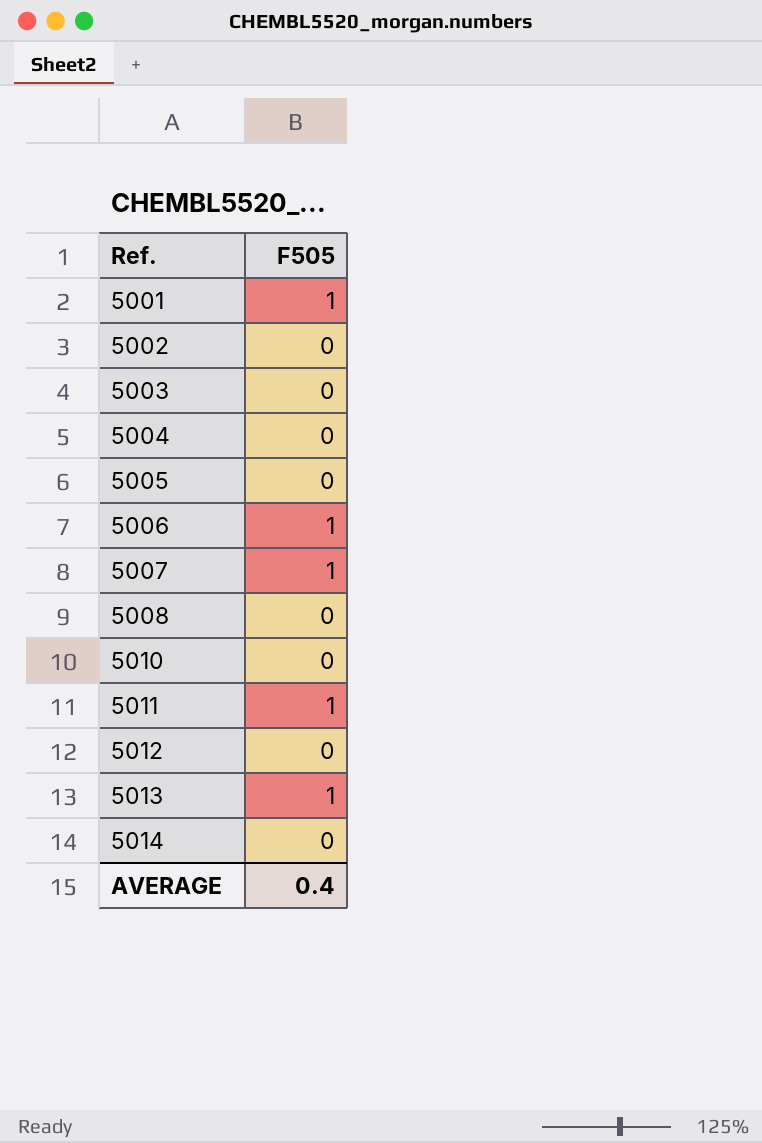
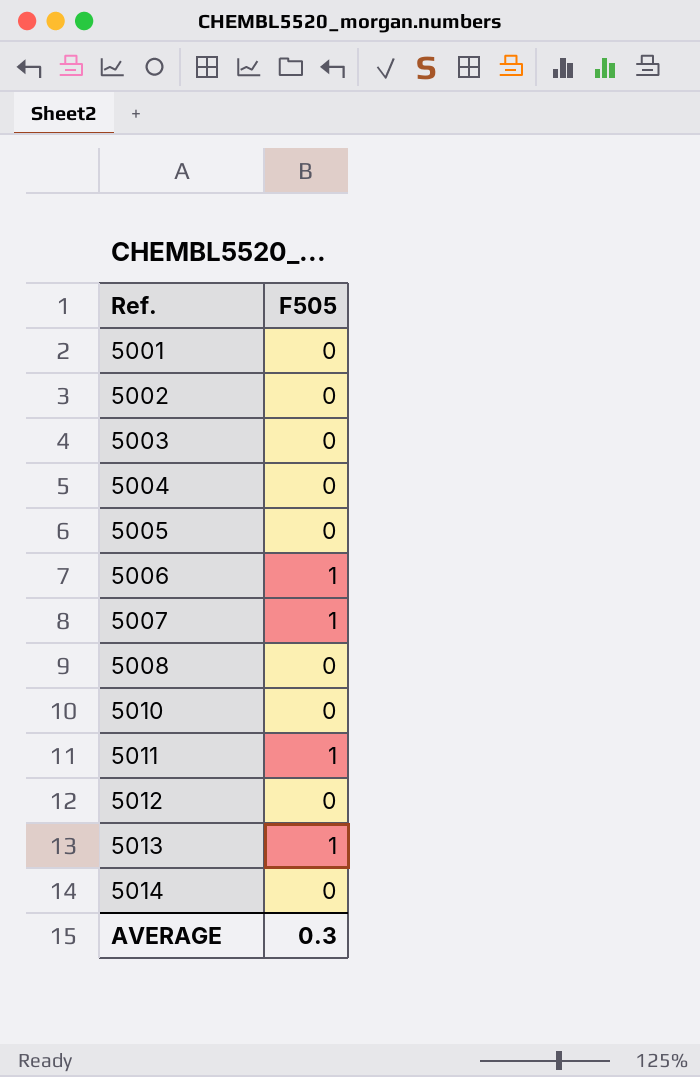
5001 | F505: 1 -> 0
AVERAGE | F505: 0.4 -> 0.3

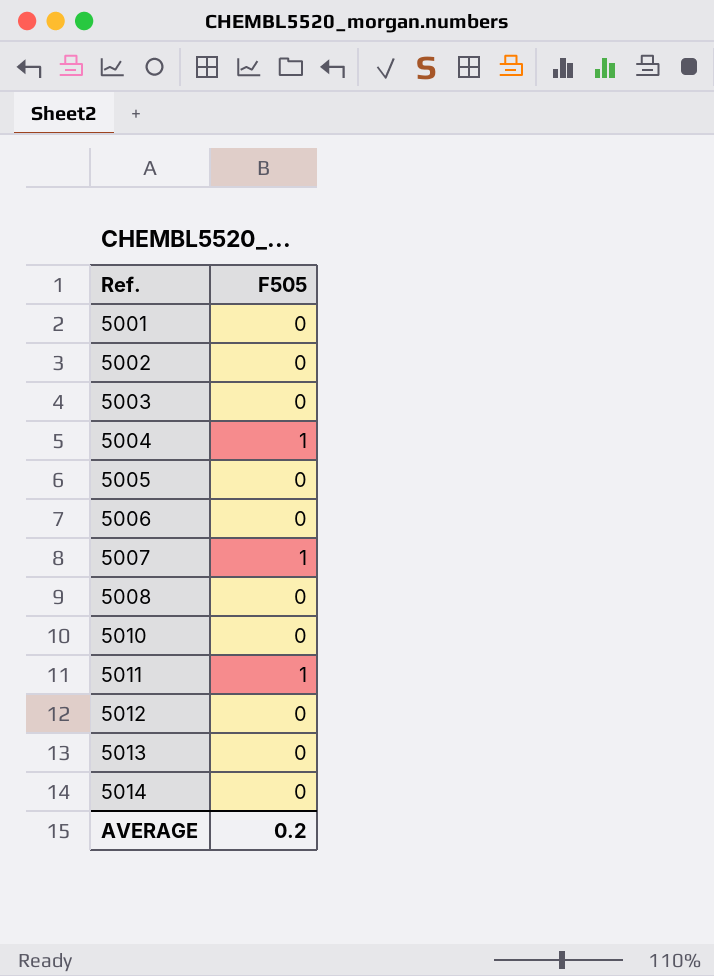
5004 | F505: 0 -> 1
5006 | F505: 1 -> 0
5013 | F505: 1 -> 0
AVERAGE | F505: 0.3 -> 0.2

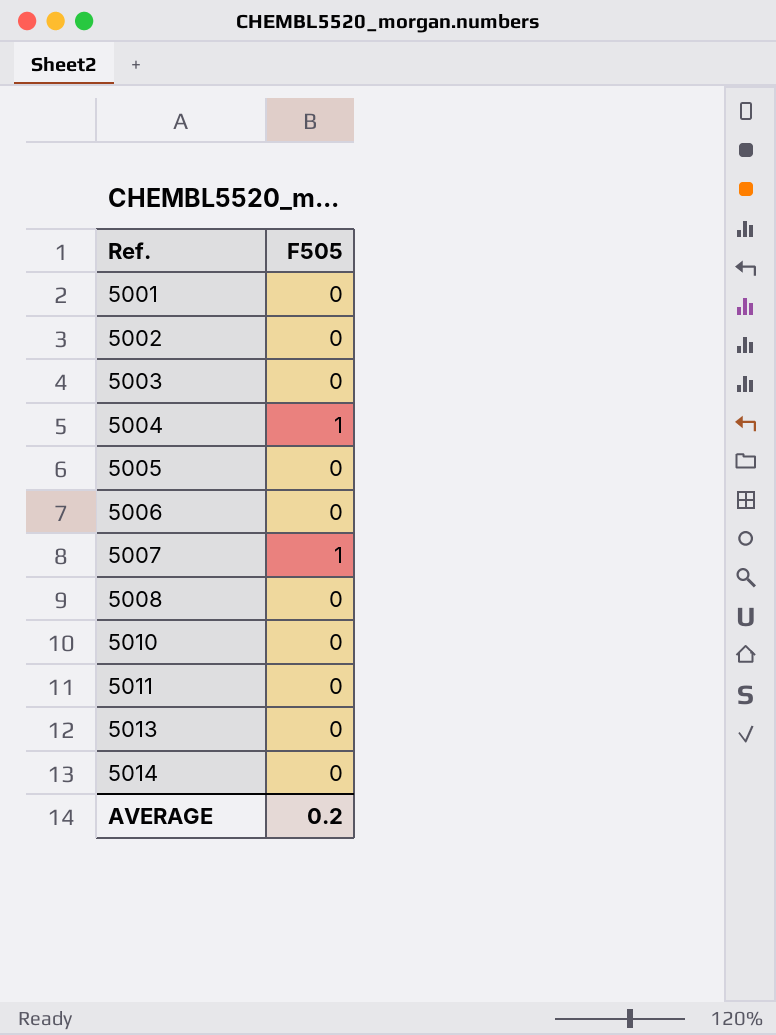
row 5012: 0 -> none
5011 | F505: 1 -> 0

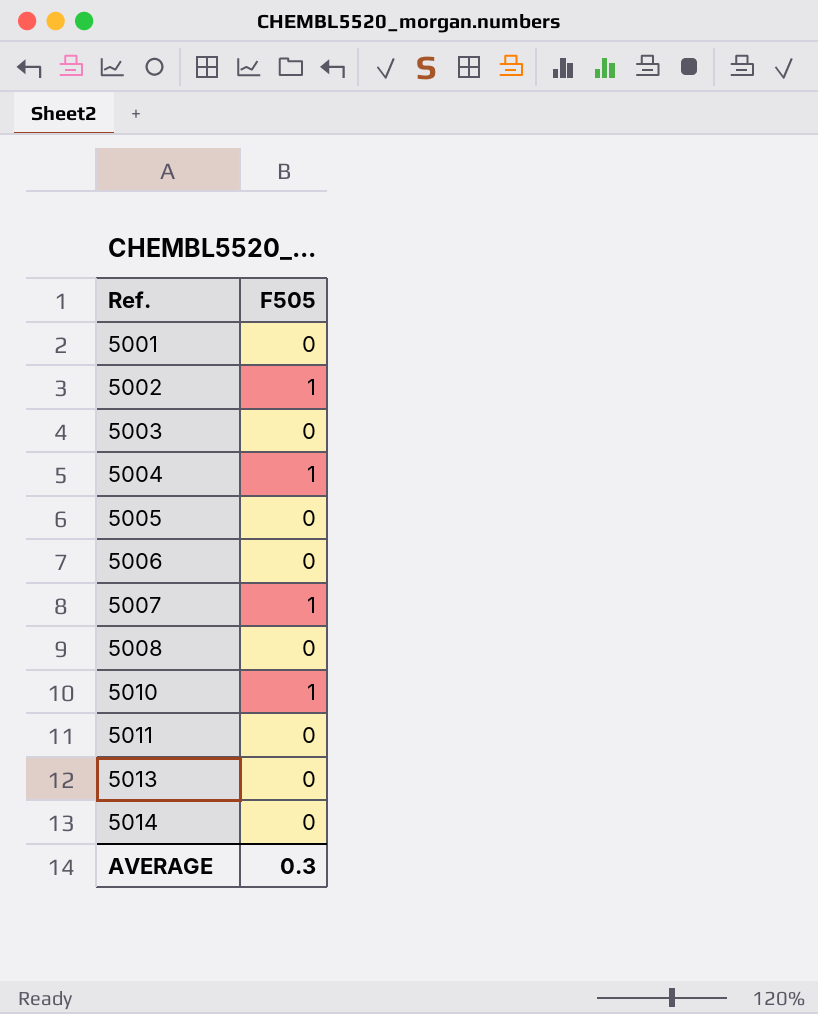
5002 | F505: 0 -> 1
5010 | F505: 0 -> 1
AVERAGE | F505: 0.2 -> 0.3

